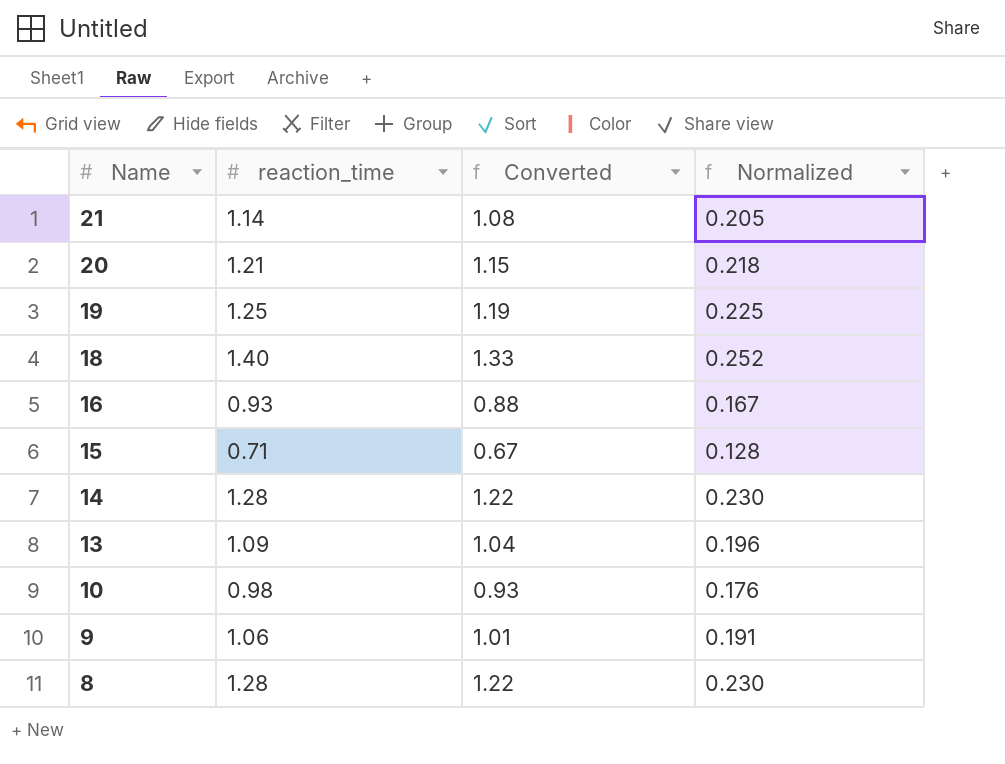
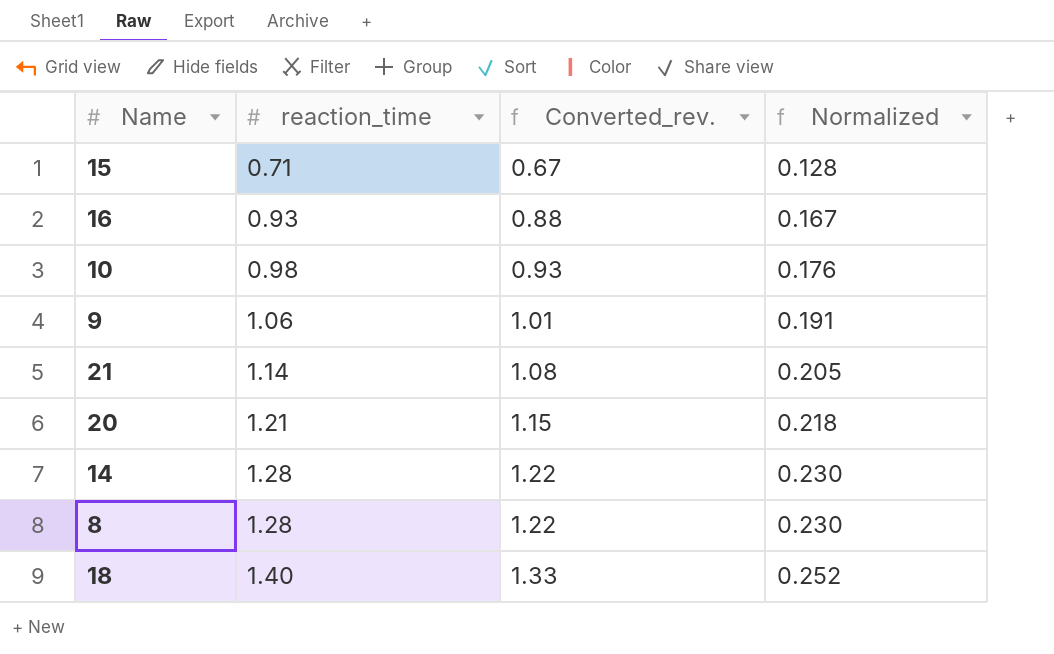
row order: Name descending -> reaction_time ascending
column name: Converted -> Converted_rev.
row 19: 1.25 | 1.19 | 0.225 -> none
row 13: 1.09 | 1.04 | 0.196 -> none

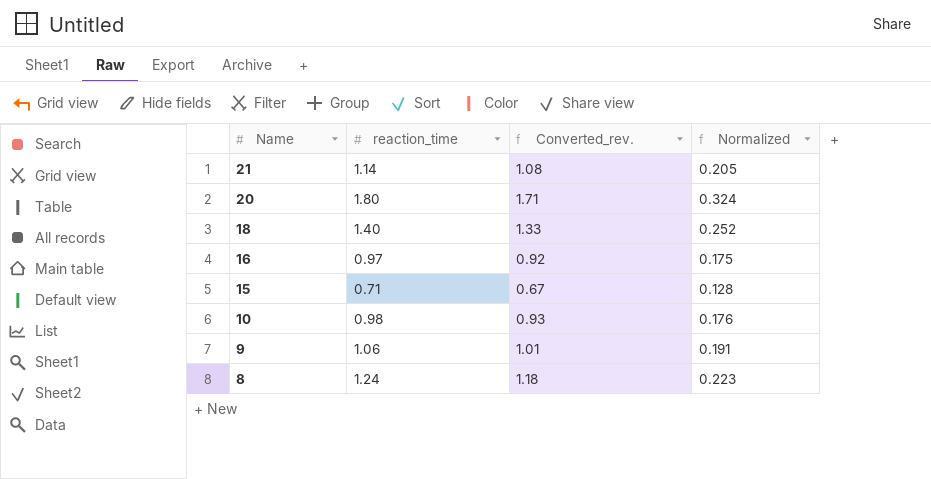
row order: reaction_time ascending -> Name descending
row 14: 1.28 | 1.22 | 0.230 -> none
20 | reaction_time: 1.21 -> 1.80
20 | Converted_rev.: 1.15 -> 1.71
20 | Normalized: 0.218 -> 0.324
16 | reaction_time: 0.93 -> 0.97
16 | Converted_rev.: 0.88 -> 0.92
16 | Normalized: 0.167 -> 0.175
8 | reaction_time: 1.28 -> 1.24
8 | Converted_rev.: 1.22 -> 1.18
8 | Normalized: 0.230 -> 0.223

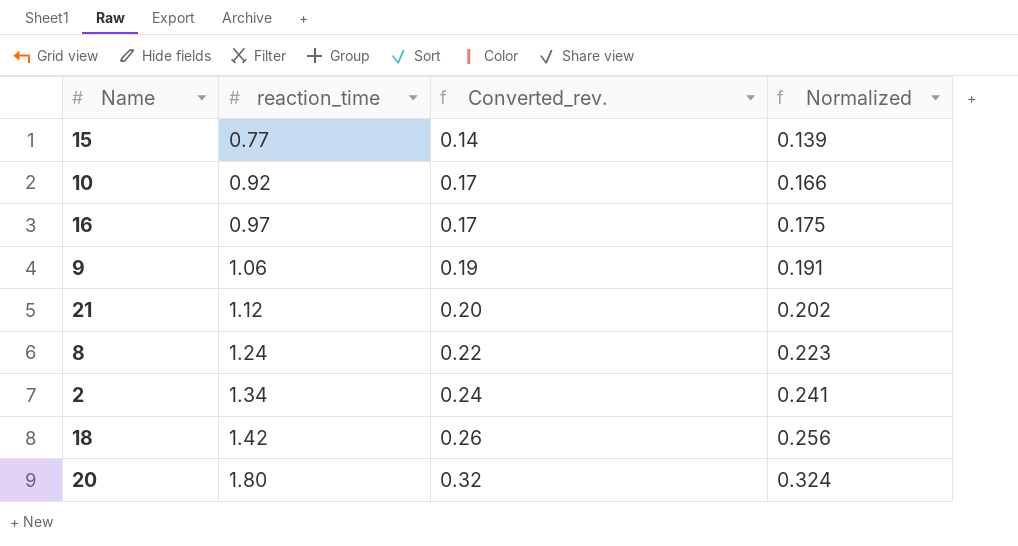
row order: Name descending -> reaction_time ascending
column Converted_rev. | formula: [reaction_time] * 0.95 -> [reaction_time] * 0.18
15 | reaction_time: 0.71 -> 0.77
15 | Normalized: 0.128 -> 0.139
10 | reaction_time: 0.98 -> 0.92
10 | Normalized: 0.176 -> 0.166
21 | reaction_time: 1.14 -> 1.12
21 | Normalized: 0.205 -> 0.202
row 2: none -> 1.34 | 0.24 | 0.241
18 | reaction_time: 1.40 -> 1.42
18 | Normalized: 0.252 -> 0.256

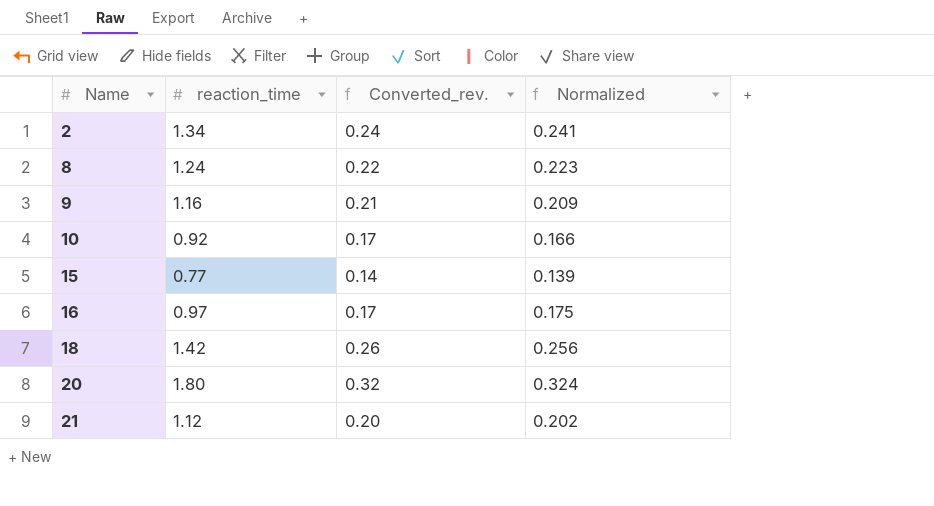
row order: reaction_time ascending -> Name ascending
9 | reaction_time: 1.06 -> 1.16
9 | Converted_rev.: 0.19 -> 0.21
9 | Normalized: 0.191 -> 0.209

